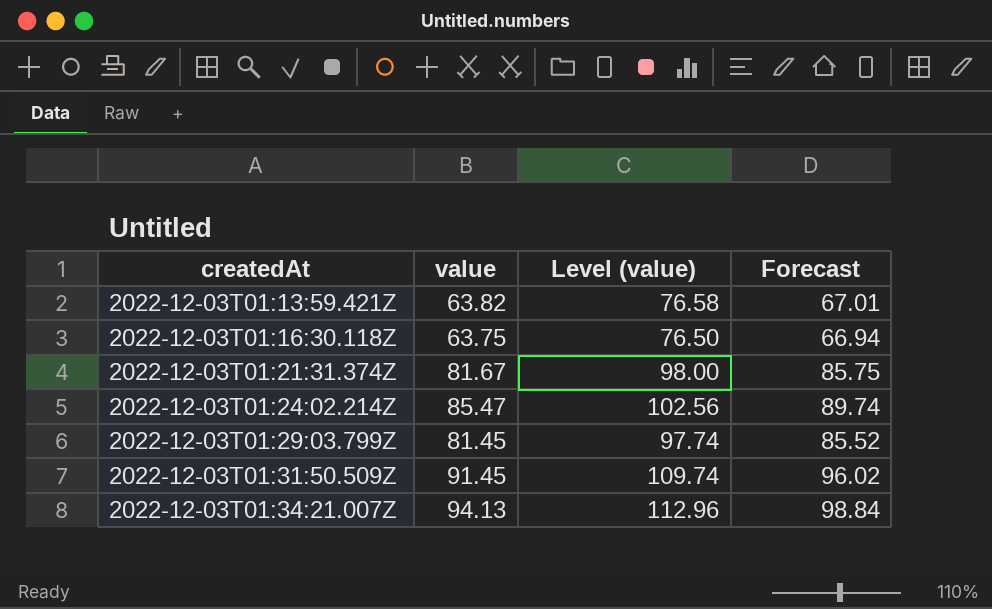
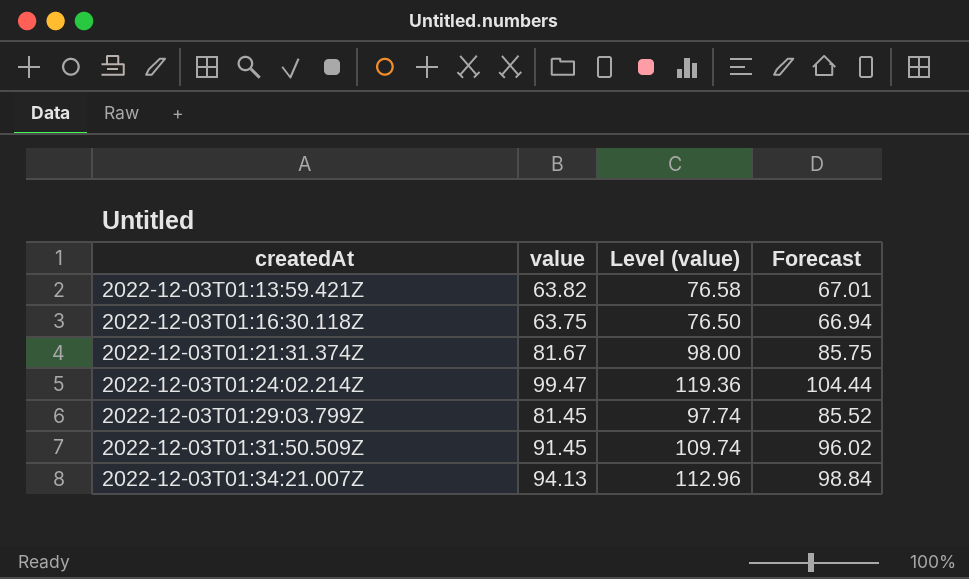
2022-12-03T01:24:02.214Z | value: 85.47 -> 99.47
2022-12-03T01:24:02.214Z | Level (value): 102.56 -> 119.36
2022-12-03T01:24:02.214Z | Forecast: 89.74 -> 104.44

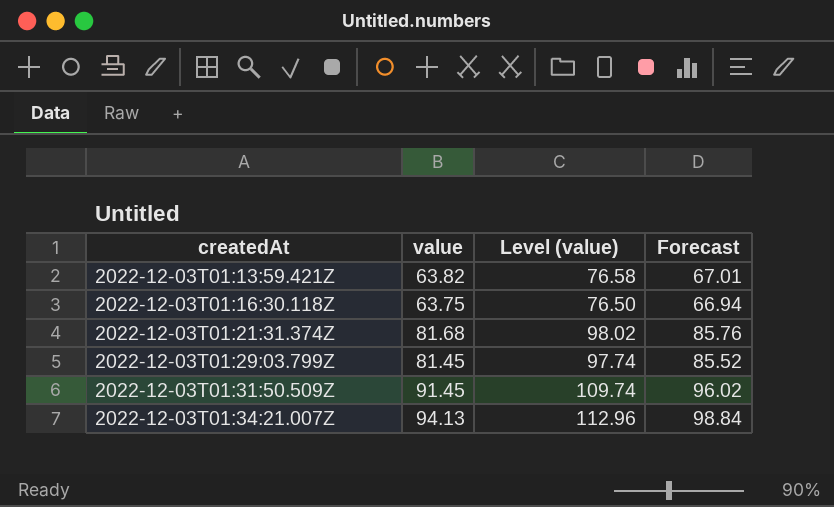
row 2022-12-03T01:24:02.214Z: 99.47 | 119.36 | 104.44 -> none
2022-12-03T01:21:31.374Z | value: 81.67 -> 81.68
2022-12-03T01:21:31.374Z | Level (value): 98.00 -> 98.02
2022-12-03T01:21:31.374Z | Forecast: 85.75 -> 85.76

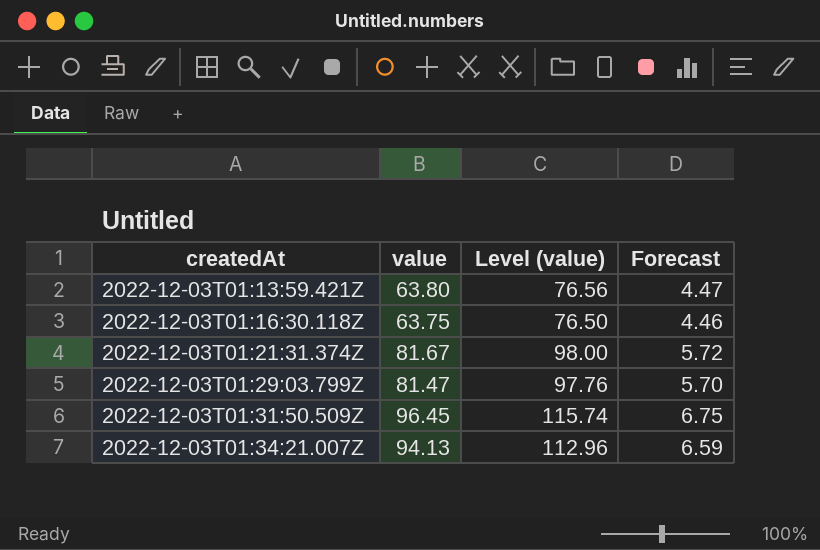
column Forecast | formula: [value] * 1.05 -> [value] * 0.07
2022-12-03T01:13:59.421Z | value: 63.82 -> 63.80
2022-12-03T01:13:59.421Z | Level (value): 76.58 -> 76.56
2022-12-03T01:21:31.374Z | value: 81.68 -> 81.67
2022-12-03T01:21:31.374Z | Level (value): 98.02 -> 98.00
2022-12-03T01:29:03.799Z | value: 81.45 -> 81.47
2022-12-03T01:29:03.799Z | Level (value): 97.74 -> 97.76
2022-12-03T01:31:50.509Z | value: 91.45 -> 96.45
2022-12-03T01:31:50.509Z | Level (value): 109.74 -> 115.74

